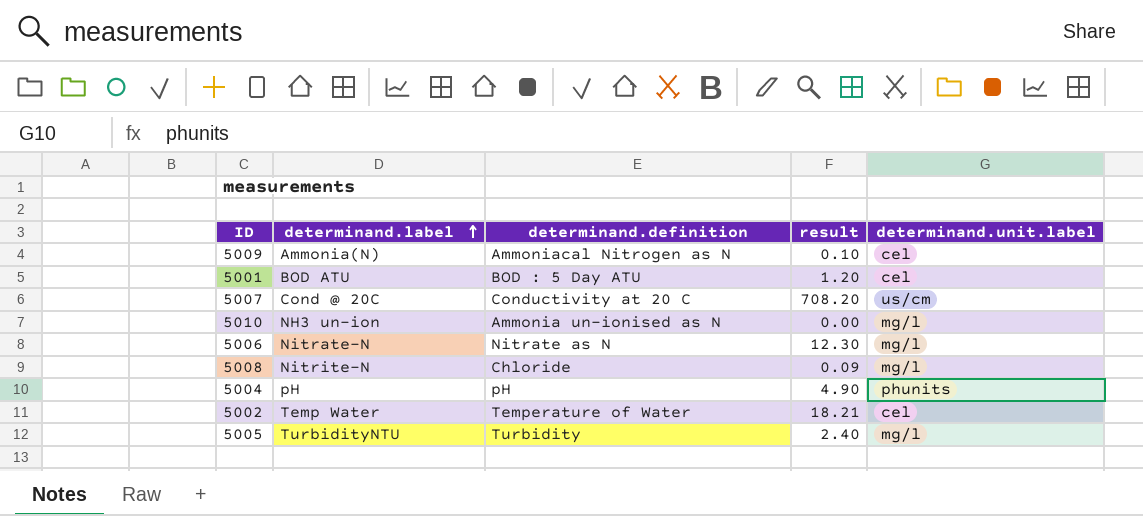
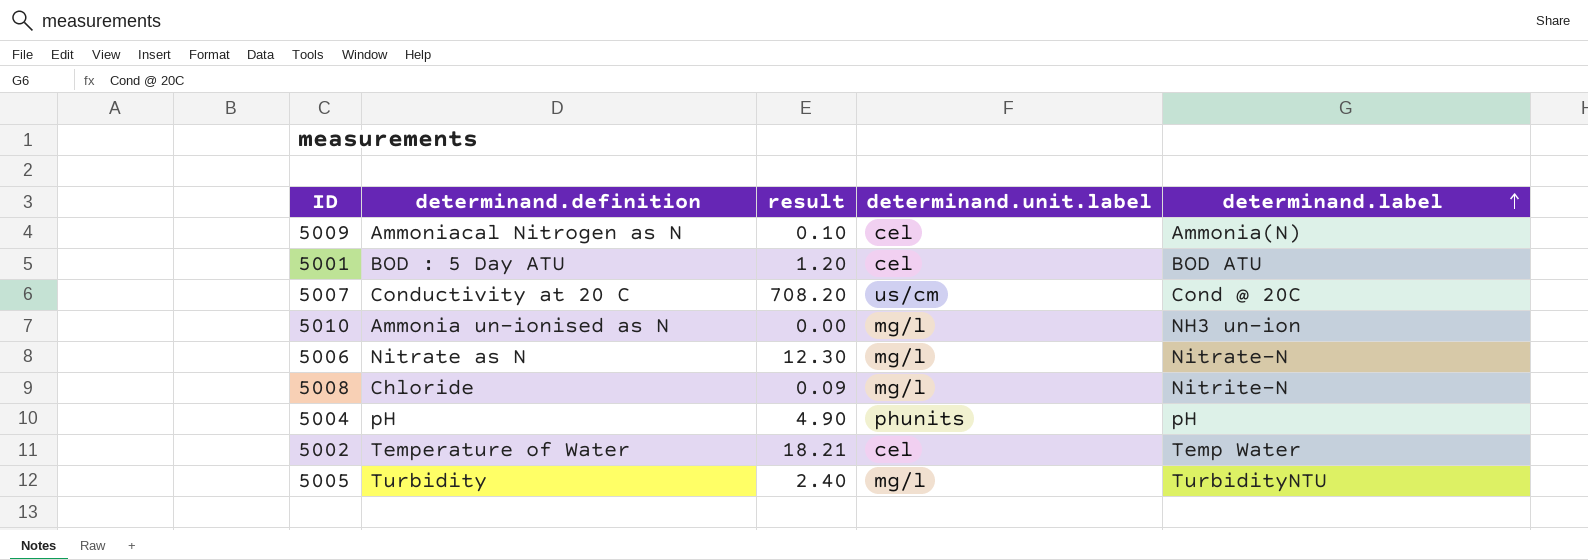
column determinand.label | position: 2 -> 5

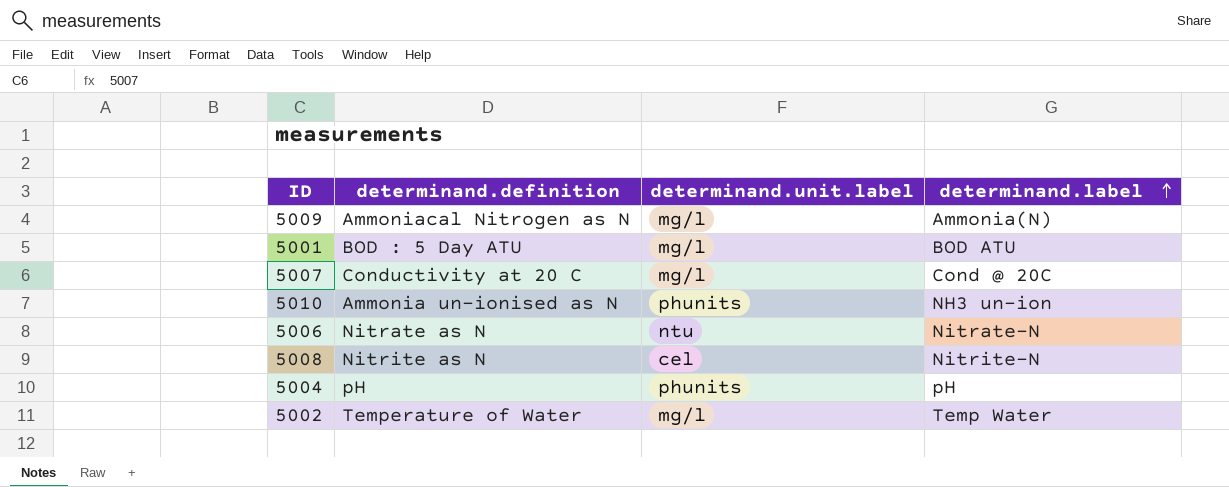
column result | position: 3 -> none
row 5005: Turbidity | 2.40 | mg/l | TurbidityNTU -> none
5009 | determinand.unit.label: cel -> mg/l
5001 | determinand.unit.label: cel -> mg/l
5007 | determinand.unit.label: us/cm -> mg/l
5010 | determinand.unit.label: mg/l -> phunits
5006 | determinand.unit.label: mg/l -> ntu
5008 | determinand.definition: Chloride -> Nitrite as N
5008 | determinand.unit.label: mg/l -> cel
5002 | determinand.unit.label: cel -> mg/l

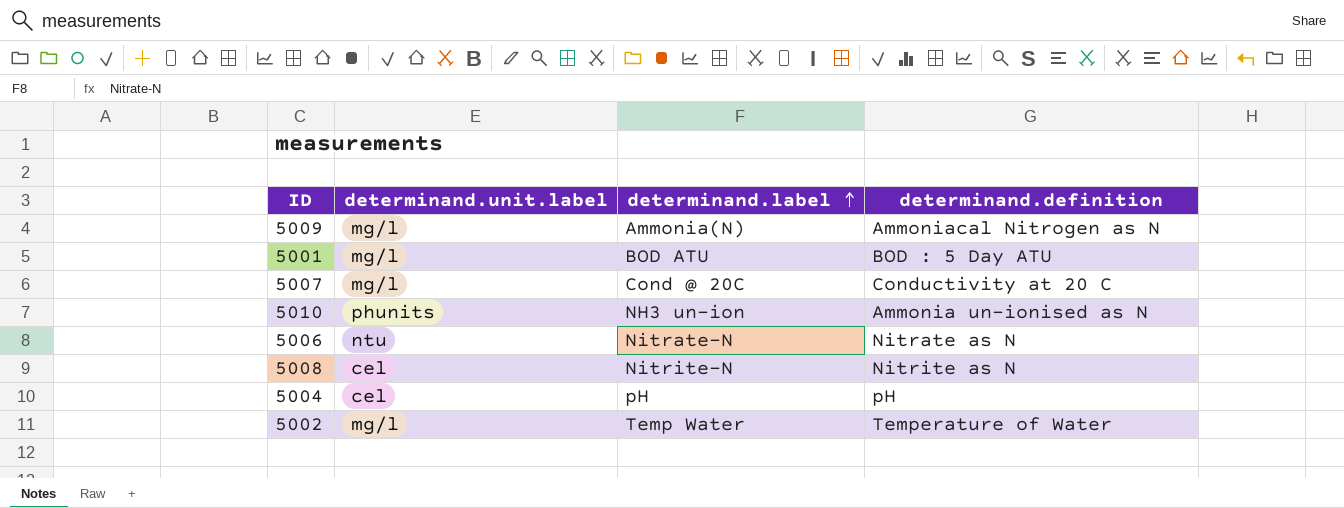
column determinand.definition | position: 2 -> 4
5004 | determinand.unit.label: phunits -> cel

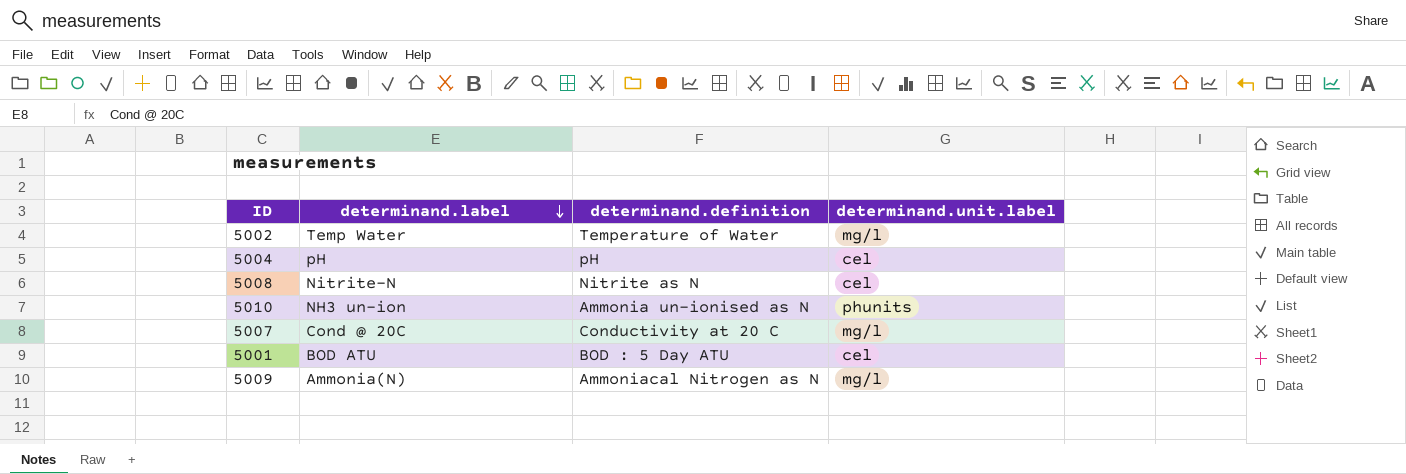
row order: determinand.label ascending -> determinand.label descending
column determinand.unit.label | position: 2 -> 4
row 5006: ntu | Nitrate-N | Nitrate as N -> none
5001 | determinand.unit.label: mg/l -> cel

